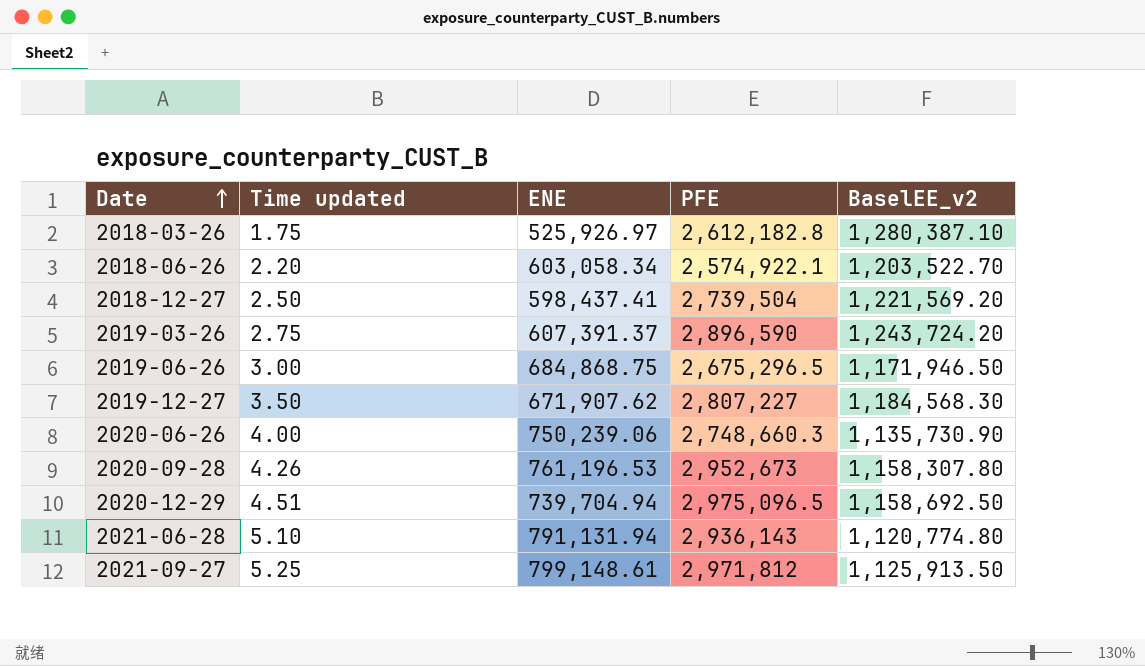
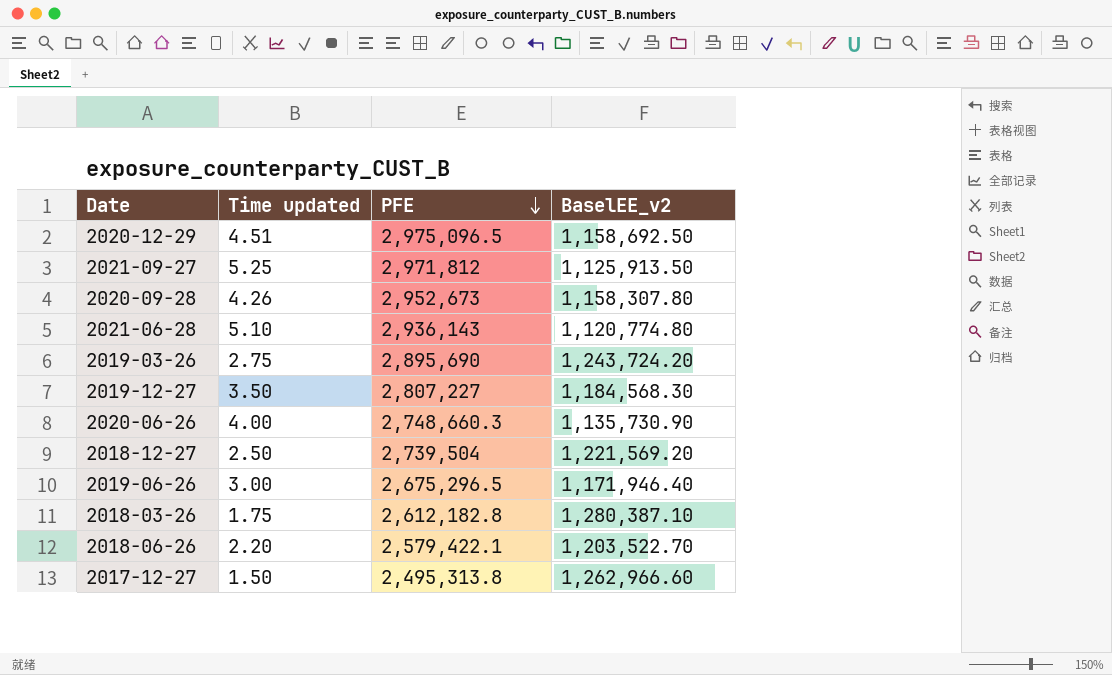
row order: Date ascending -> PFE descending
column ENE | position: 3 -> none
2019-03-26 | PFE: 2,896,590 -> 2,895,690
2019-06-26 | BaselEE_v2: 1,171,946.50 -> 1,171,946.40
2018-06-26 | PFE: 2,574,922.1 -> 2,579,422.1
row 2017-12-27: none -> 1.50 | 2,495,313.8 | 1,262,966.60

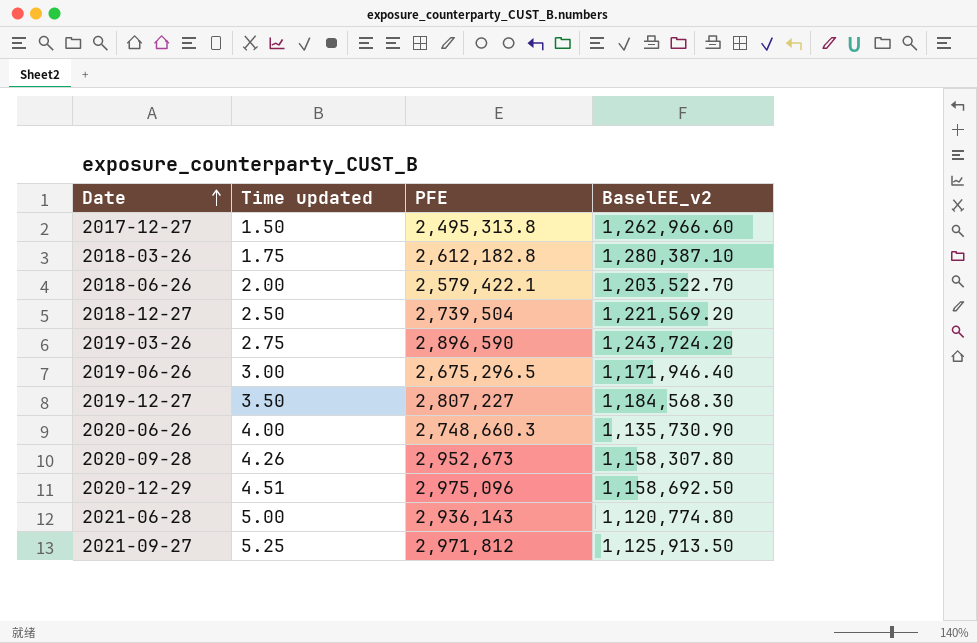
row order: PFE descending -> Date ascending
2018-06-26 | Time updated: 2.20 -> 2.00
2019-03-26 | PFE: 2,895,690 -> 2,896,590
2020-12-29 | PFE: 2,975,096.5 -> 2,975,096
2021-06-28 | Time updated: 5.10 -> 5.00

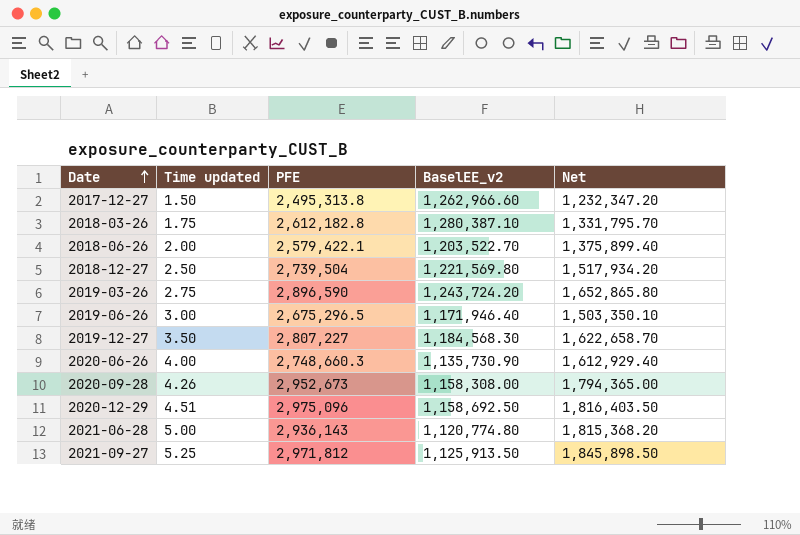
column Net | formula: none -> [PFE] - [BaselEE_v2]
2018-12-27 | BaselEE_v2: 1,221,569.20 -> 1,221,569.80
2020-09-28 | BaselEE_v2: 1,158,307.80 -> 1,158,308.00

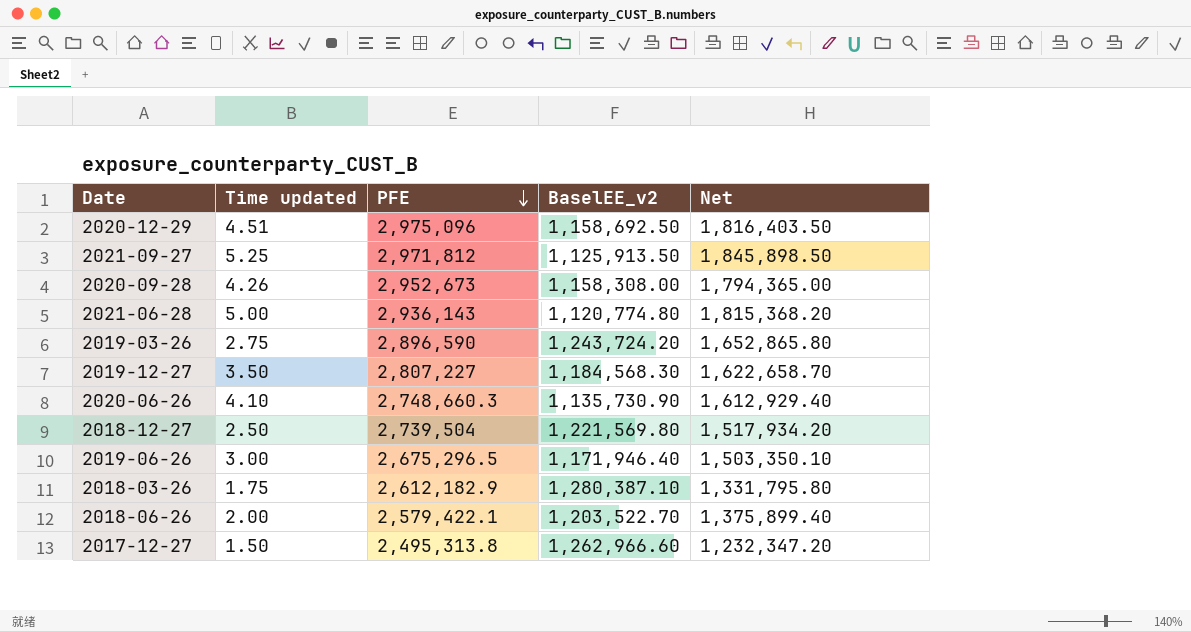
row order: Date ascending -> PFE descending
2020-06-26 | Time updated: 4.00 -> 4.10
2018-03-26 | PFE: 2,612,182.8 -> 2,612,182.9
2018-03-26 | Net: 1,331,795.70 -> 1,331,795.80

